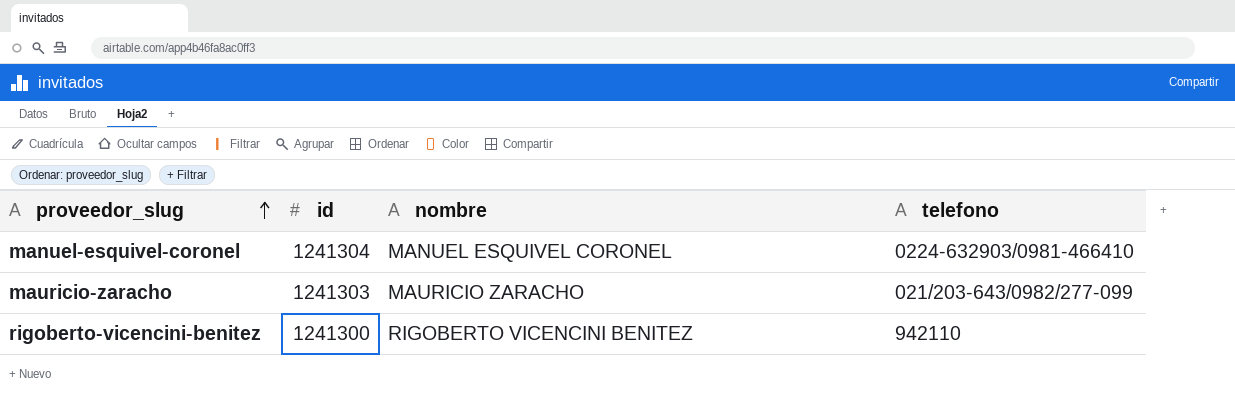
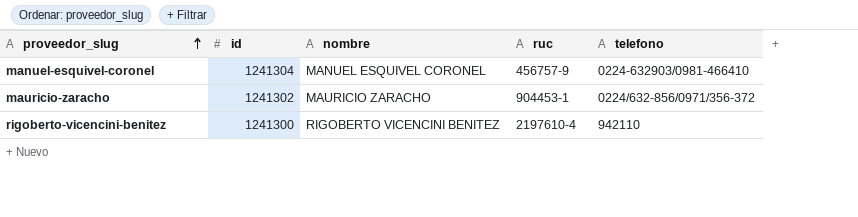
column ruc | position: none -> 4
mauricio-zaracho | id: 1241303 -> 1241302
mauricio-zaracho | telefono: 021/203-643/0982/277-099 -> 0224/632-856/0971/356-372

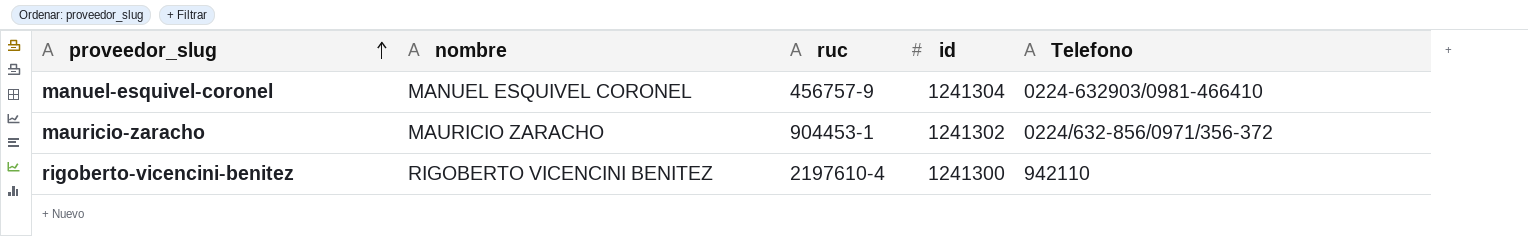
column id | position: 2 -> 4
column name: telefono -> Telefono

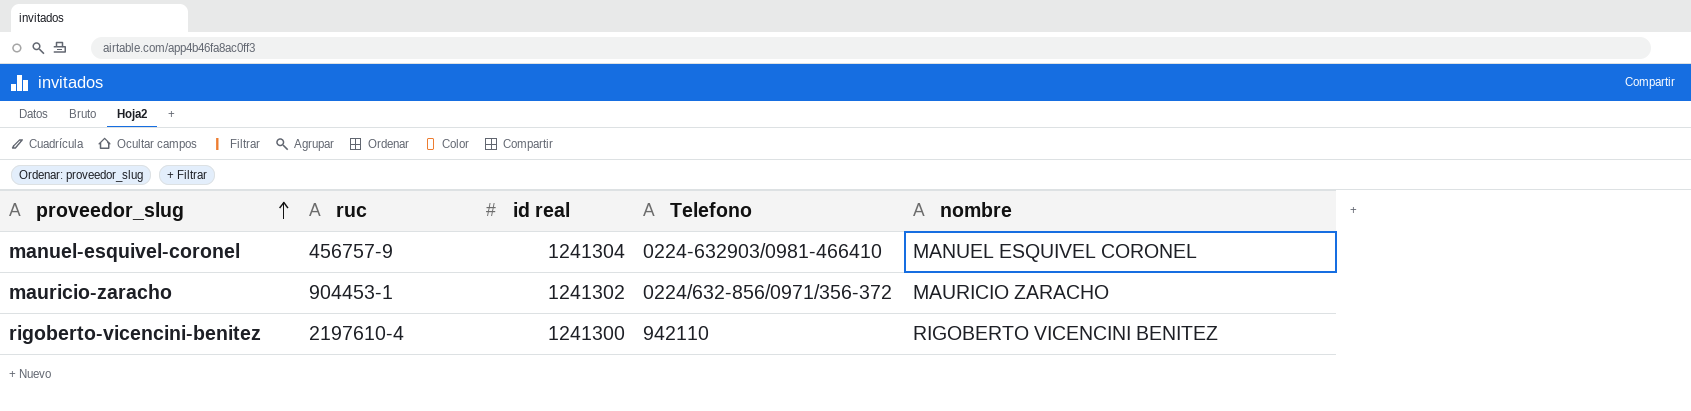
column name: id -> id real
column nombre | position: 2 -> 5

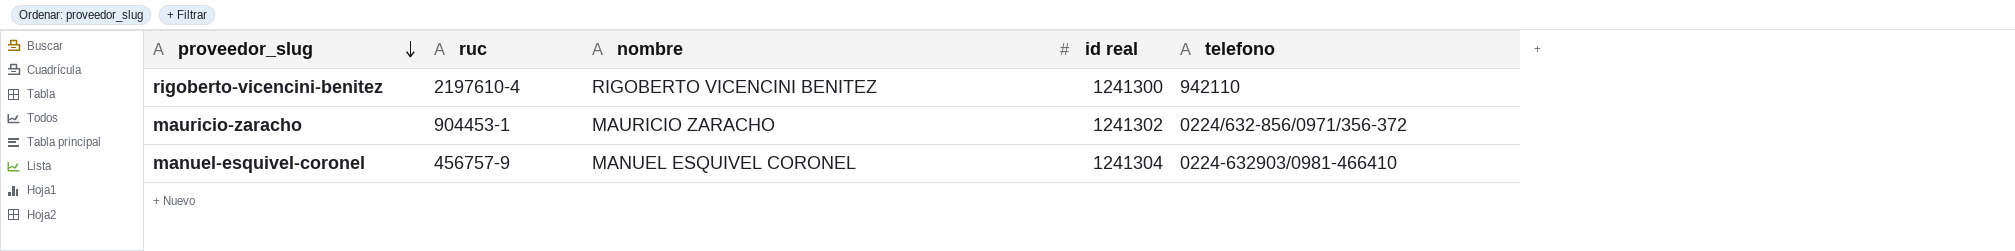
row order: proveedor_slug ascending -> proveedor_slug descending
column nombre | position: 5 -> 3
column name: Telefono -> telefono

